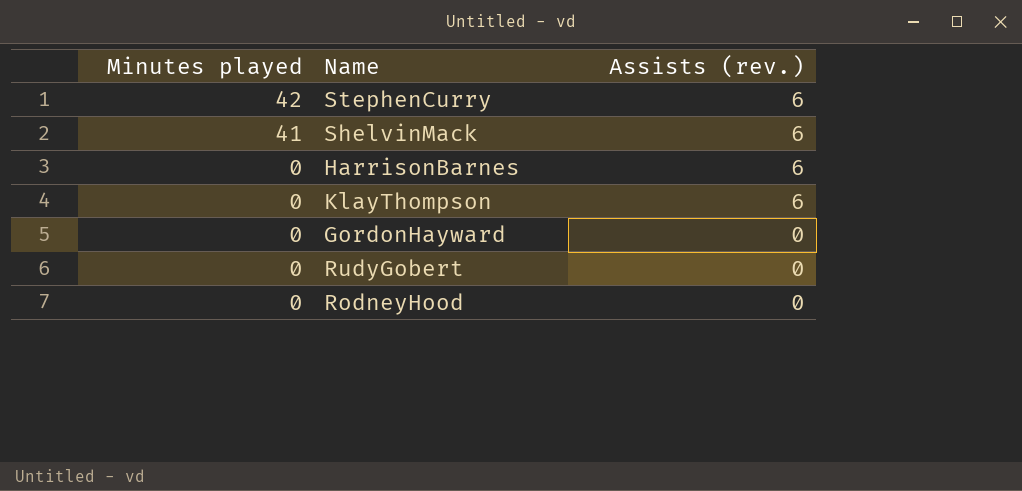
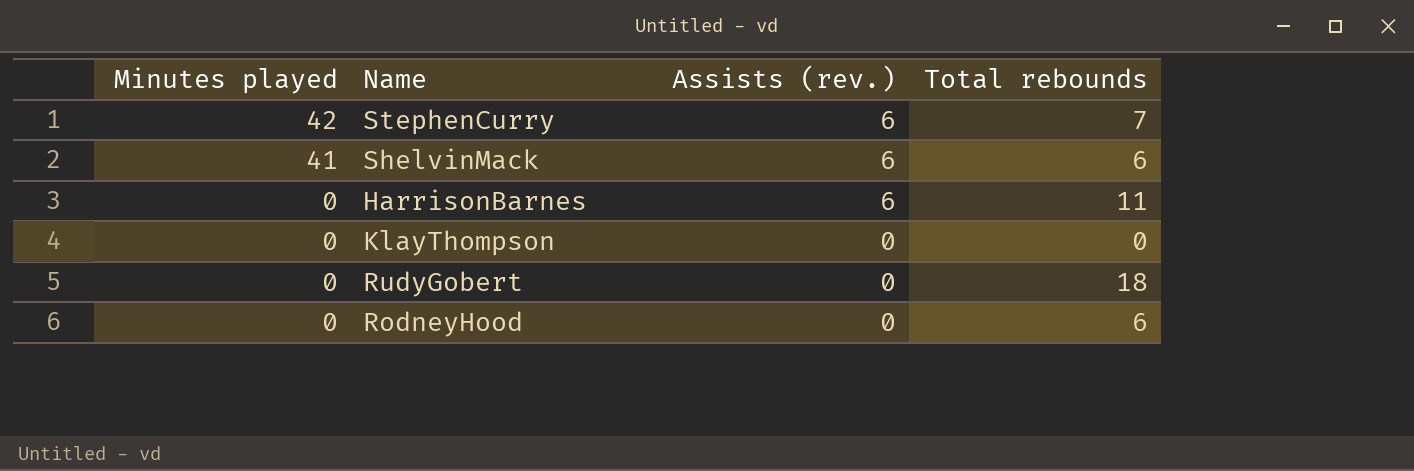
column Total rebounds | position: none -> 4
row GordonHayward: 0 | 0 -> none
KlayThompson | Assists (rev.): 6 -> 0

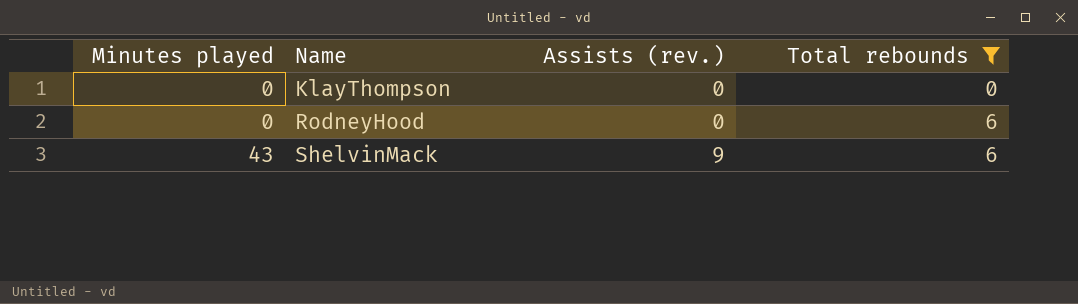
filter: none -> Total rebounds <= 6
row order: Minutes played descending -> Minutes played ascending
ShelvinMack | Minutes played: 41 -> 43
ShelvinMack | Assists (rev.): 6 -> 9

